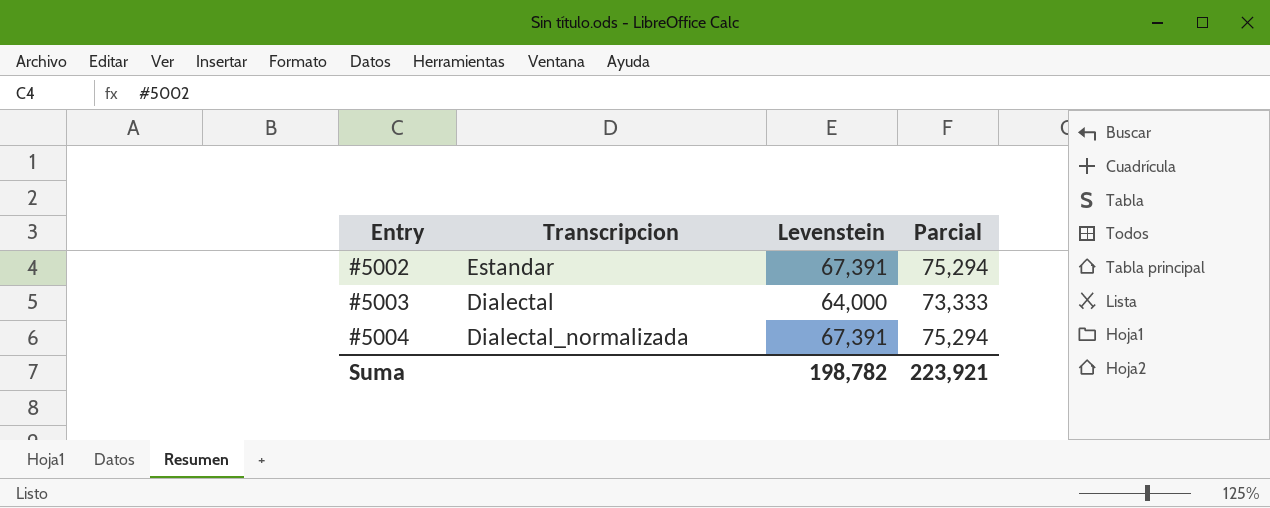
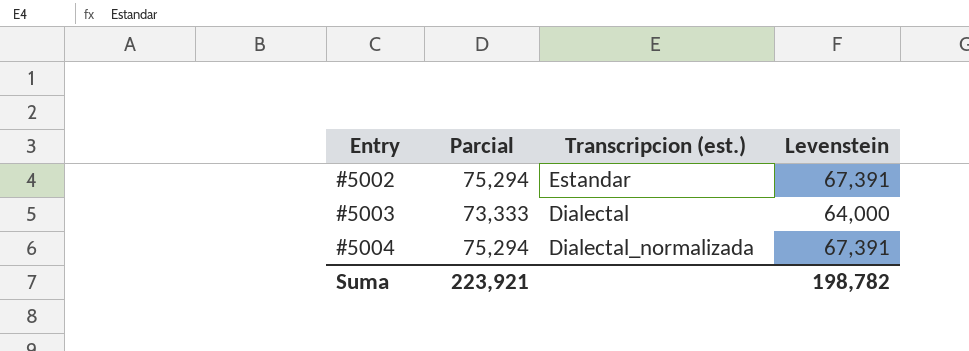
column Parcial | position: 4 -> 2
column name: Transcripcion -> Transcripcion (est.)

